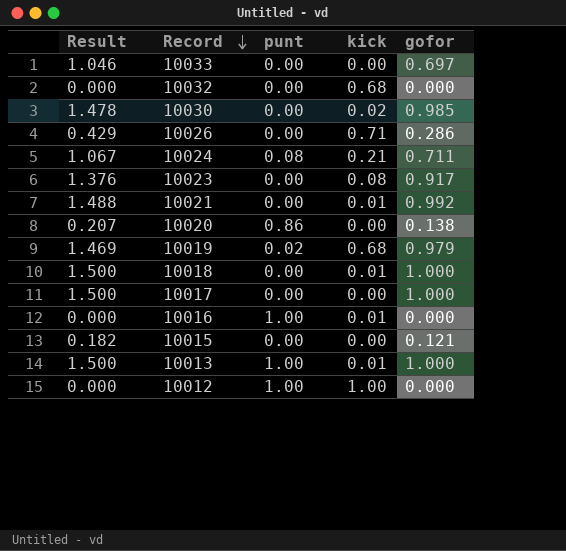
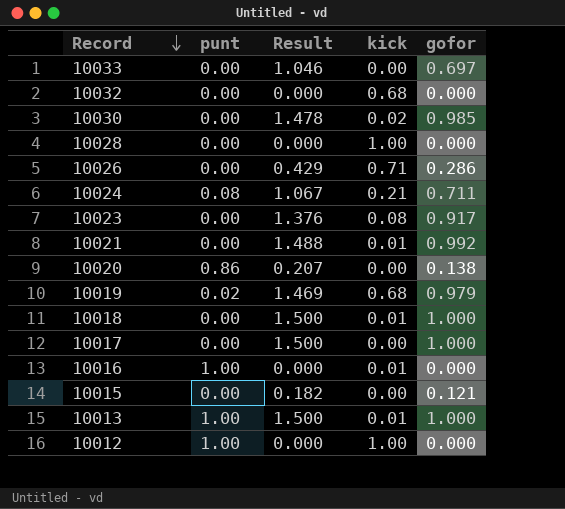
column Result | position: 1 -> 3
row 10028: none -> 0.00 | 0.000 | 1.00 | 0.000

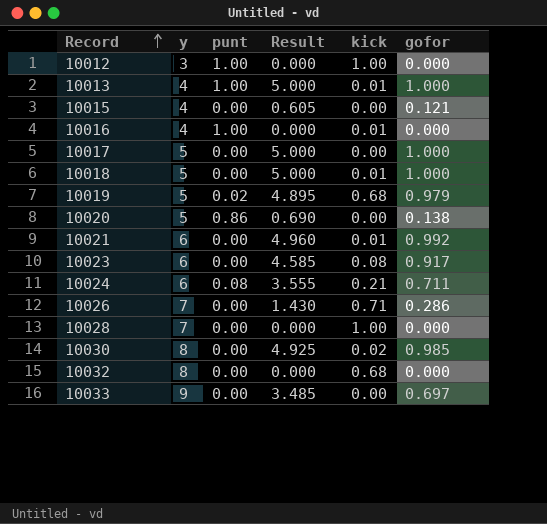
row order: Record descending -> Record ascending
column y | position: none -> 2
column Result | formula: [gofor] * 1.5 -> [gofor] * 5

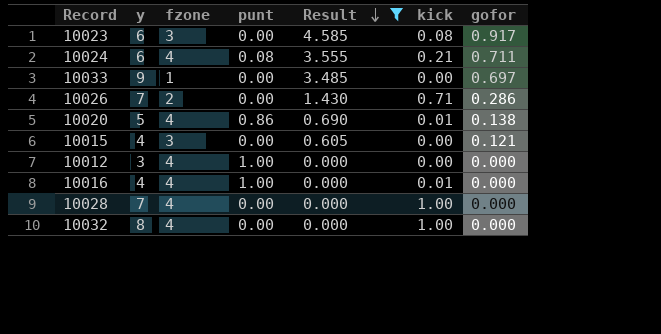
filter: none -> Result <= 4.585
row order: Record ascending -> Result descending
column fzone | position: none -> 3
10020 | kick: 0.00 -> 0.01
10012 | kick: 1.00 -> 0.00
10032 | kick: 0.68 -> 1.00

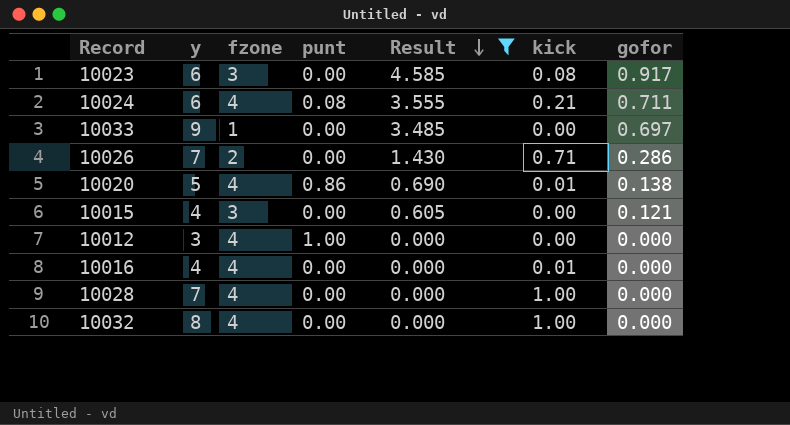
10016 | punt: 1.00 -> 0.00

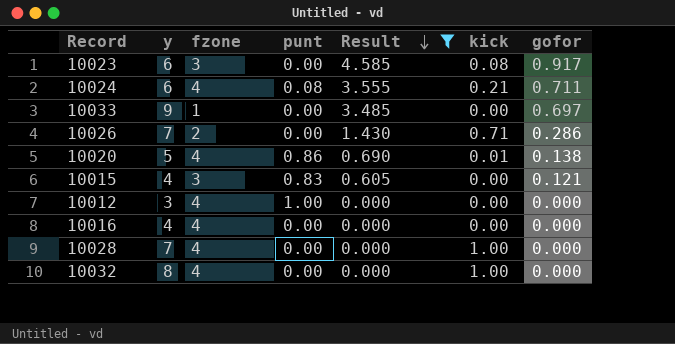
10015 | punt: 0.00 -> 0.83
10016 | kick: 0.01 -> 0.00

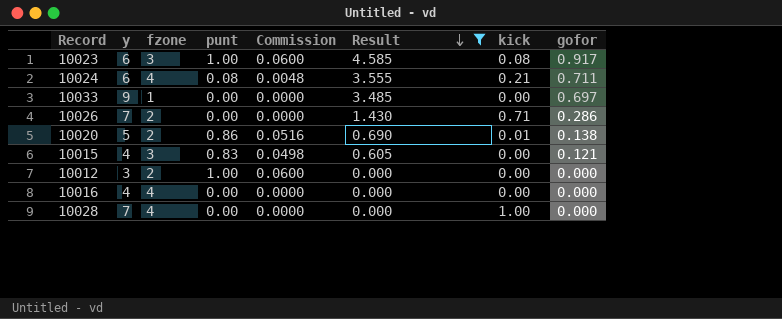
column Commission | formula: none -> [punt] * 0.06
row 10032: 8 | 4 | 0.00 | 0.000 | 1.00 | 0.000 -> none
10023 | punt: 0.00 -> 1.00
10020 | fzone: 4 -> 2
10012 | fzone: 4 -> 2

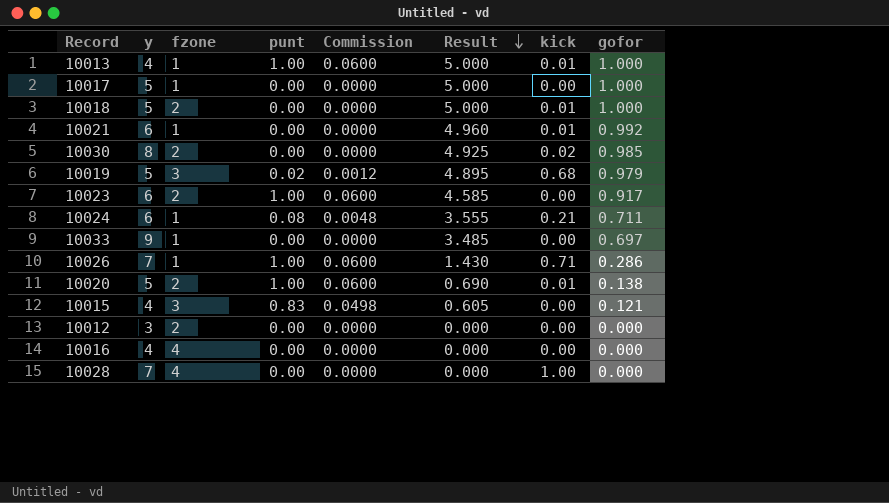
filter: Result <= 4.585 -> none
10023 | fzone: 3 -> 2
10023 | kick: 0.08 -> 0.00
10024 | fzone: 4 -> 1
10026 | fzone: 2 -> 1
10026 | punt: 0.00 -> 1.00
10026 | Commission: 0.0000 -> 0.0600
10020 | punt: 0.86 -> 1.00
10020 | Commission: 0.0516 -> 0.0600
10012 | punt: 1.00 -> 0.00
10012 | Commission: 0.0600 -> 0.0000

